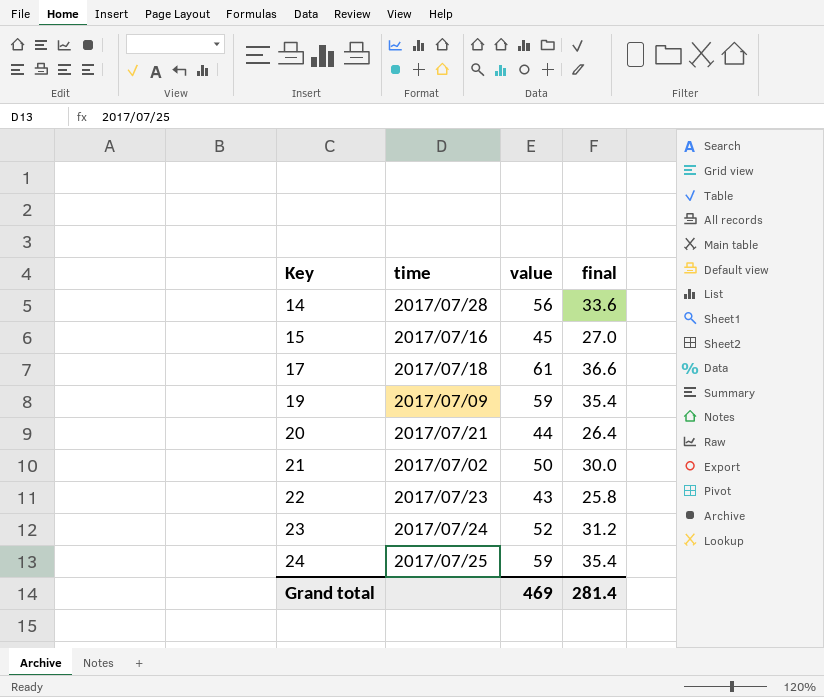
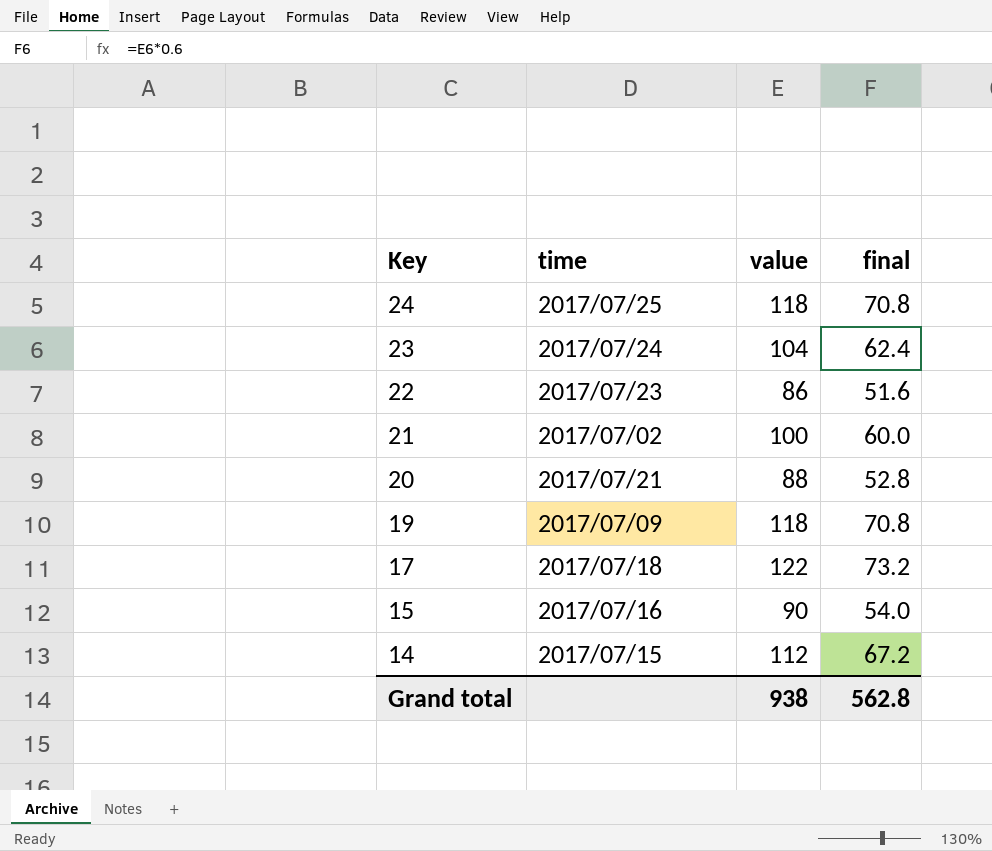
row order: Key ascending -> Key descending
24 | value: 59 -> 118
24 | final: 35.4 -> 70.8
23 | value: 52 -> 104
23 | final: 31.2 -> 62.4
22 | value: 43 -> 86
22 | final: 25.8 -> 51.6
21 | value: 50 -> 100
21 | final: 30.0 -> 60.0
20 | value: 44 -> 88
20 | final: 26.4 -> 52.8
19 | value: 59 -> 118
19 | final: 35.4 -> 70.8
17 | value: 61 -> 122
17 | final: 36.6 -> 73.2
15 | value: 45 -> 90
15 | final: 27.0 -> 54.0
14 | time: 2017/07/28 -> 2017/07/15
14 | value: 56 -> 112
14 | final: 33.6 -> 67.2
Grand total | value: 469 -> 938
Grand total | final: 281.4 -> 562.8

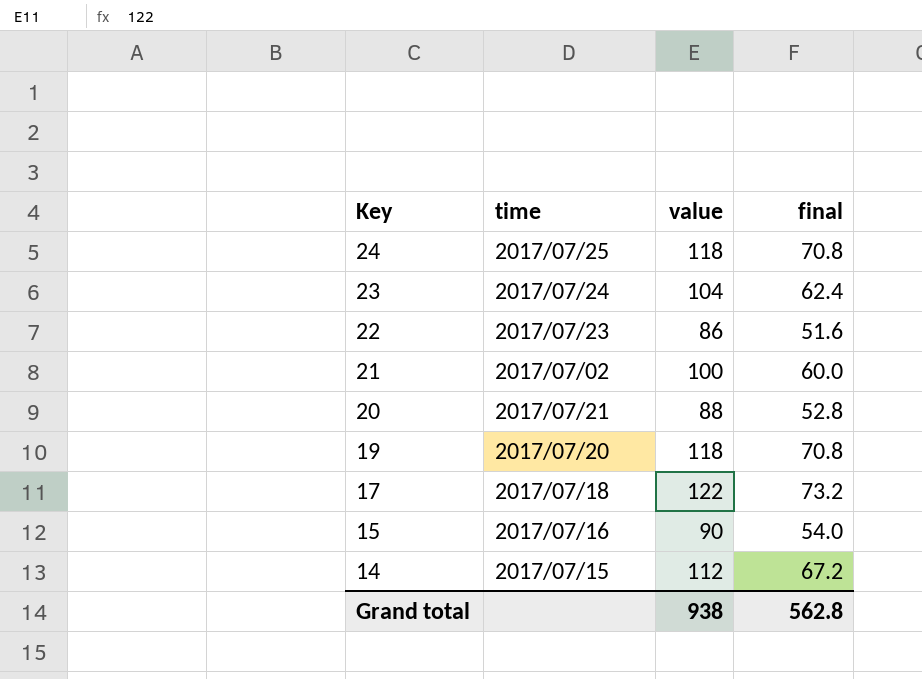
19 | time: 2017/07/09 -> 2017/07/20

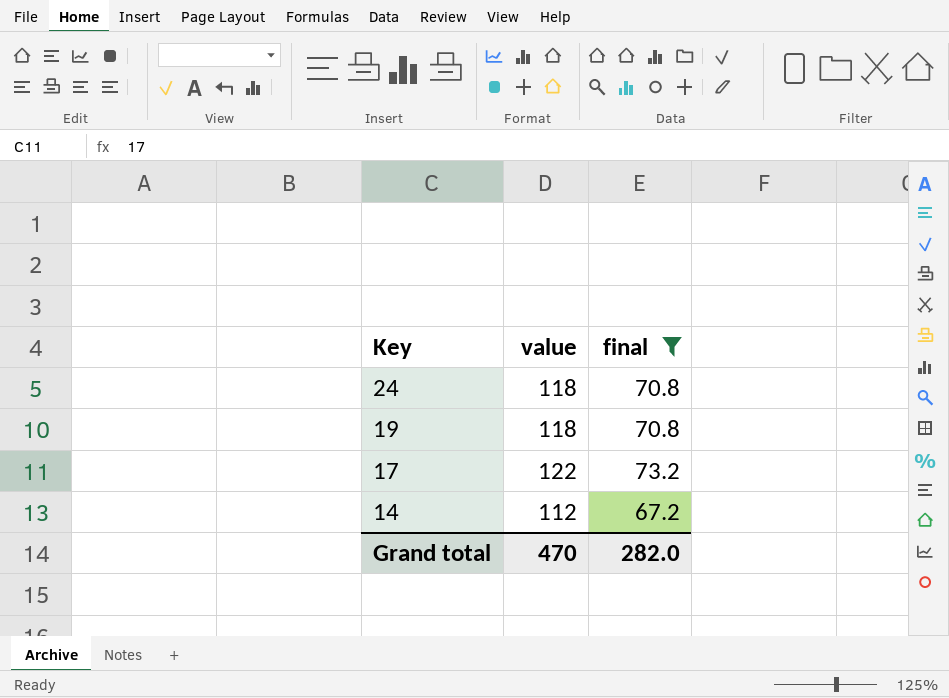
filter: none -> final >= 67.2
column time | position: 2 -> none
Grand total | value: 938 -> 470
Grand total | final: 562.8 -> 282.0

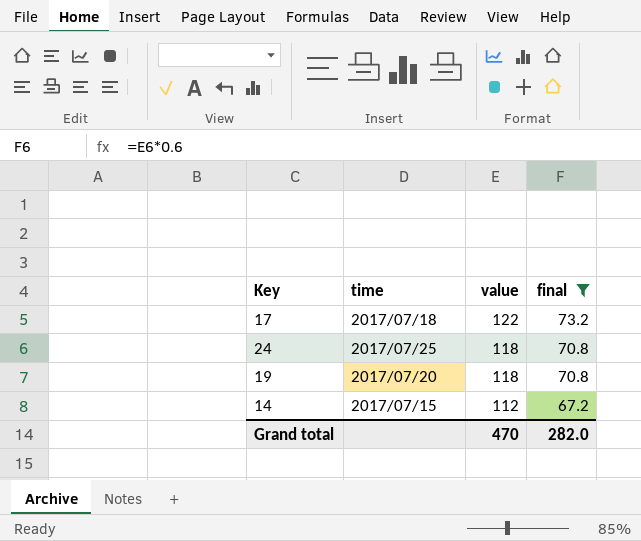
row order: Key descending -> value descending
column time | position: none -> 2

